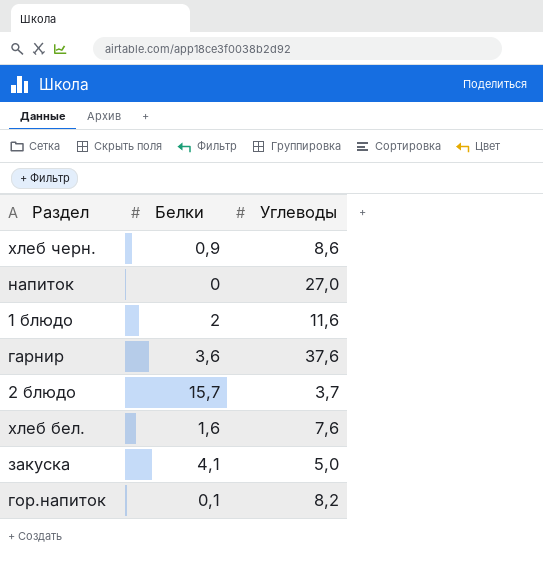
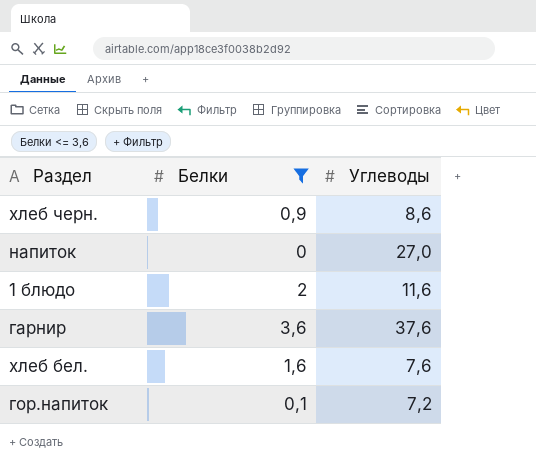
filter: none -> Белки <= 3,6
гор.напиток | Углеводы: 8,2 -> 7,2

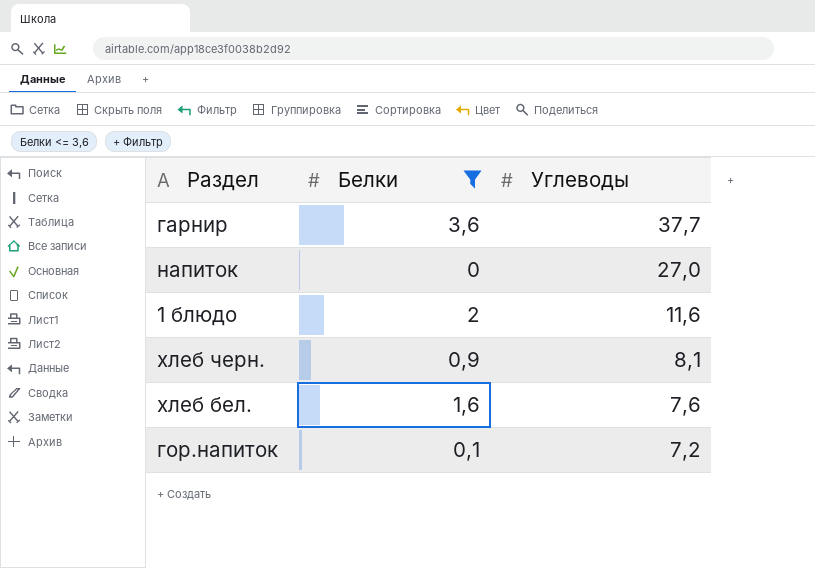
row order: none -> Углеводы descending
гарнир | Углеводы: 37,6 -> 37,7
хлеб черн. | Углеводы: 8,6 -> 8,1

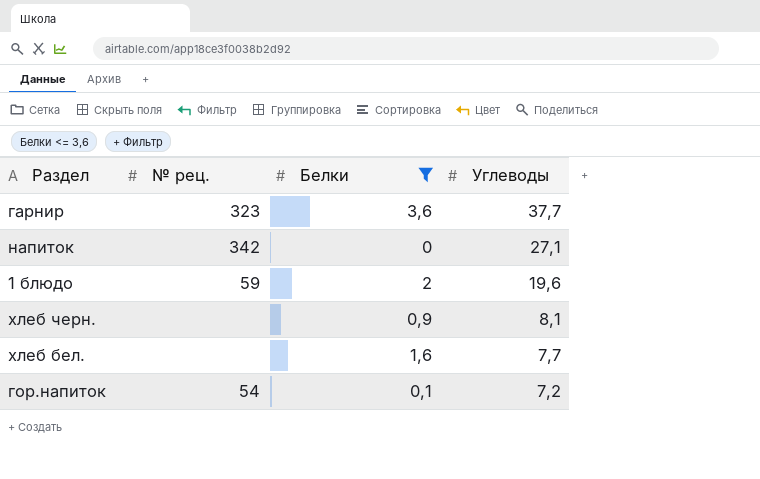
column № рец. | position: none -> 2
напиток | Углеводы: 27,0 -> 27,1
1 блюдо | Углеводы: 11,6 -> 19,6
хлеб бел. | Углеводы: 7,6 -> 7,7

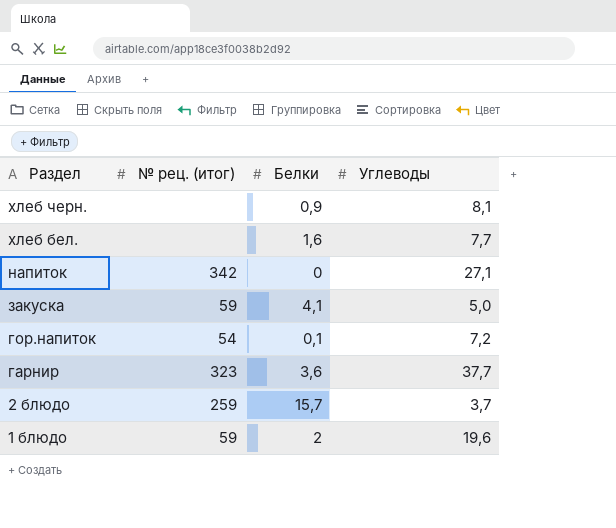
filter: Белки <= 3,6 -> none
row order: Углеводы descending -> Раздел descending
column name: № рец. -> № рец. (итог)

